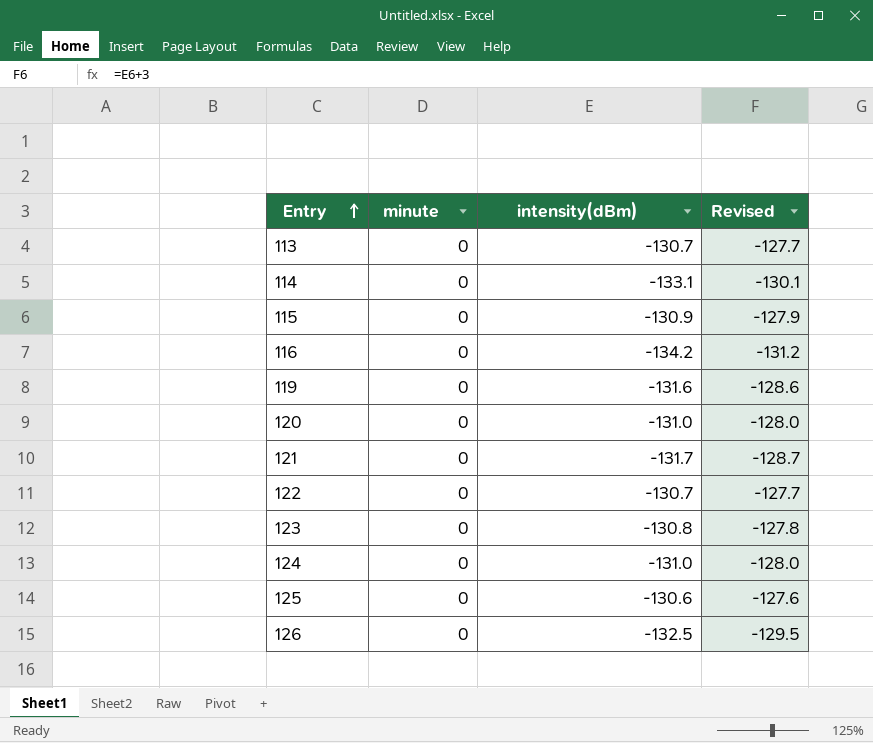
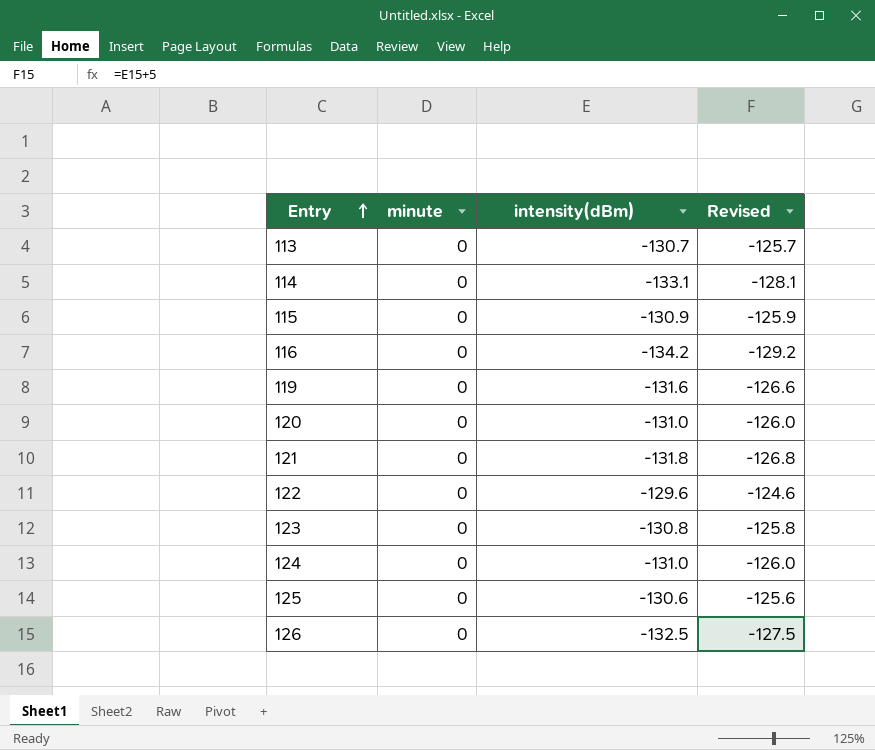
column Revised | formula: [intensity(dBm)] + 3 -> [intensity(dBm)] + 5
121 | intensity(dBm): -131.7 -> -131.8
122 | intensity(dBm): -130.7 -> -129.6

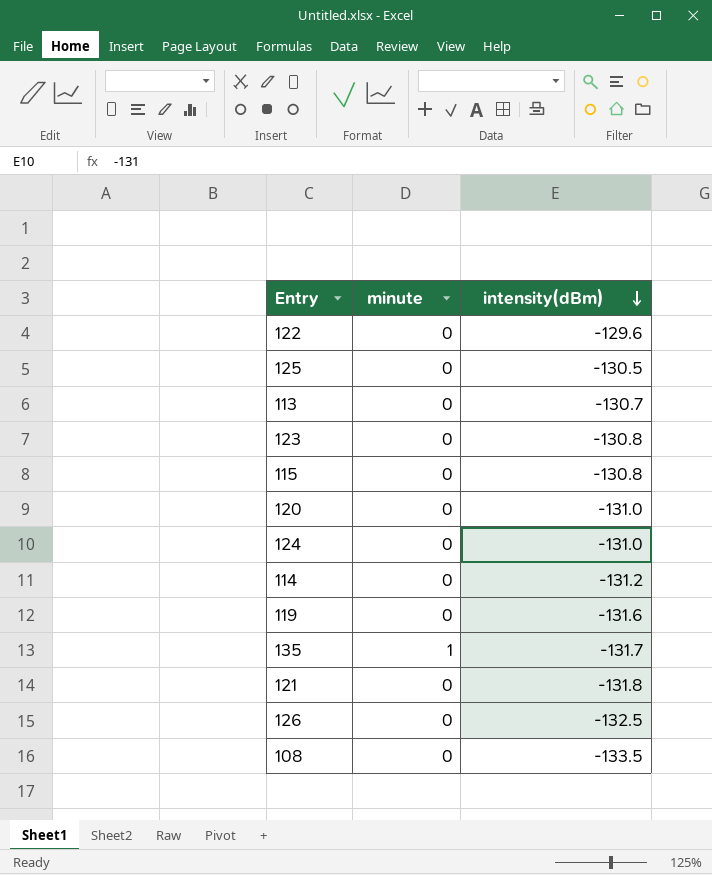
row order: Entry ascending -> intensity(dBm) descending
column Revised | formula: [intensity(dBm)] + 5 -> none
row 116: 0 | -134.2 | -129.2 -> none
125 | intensity(dBm): -130.6 -> -130.5
115 | intensity(dBm): -130.9 -> -130.8
114 | intensity(dBm): -133.1 -> -131.2
row 135: none -> 1 | -131.7
row 108: none -> 0 | -133.5

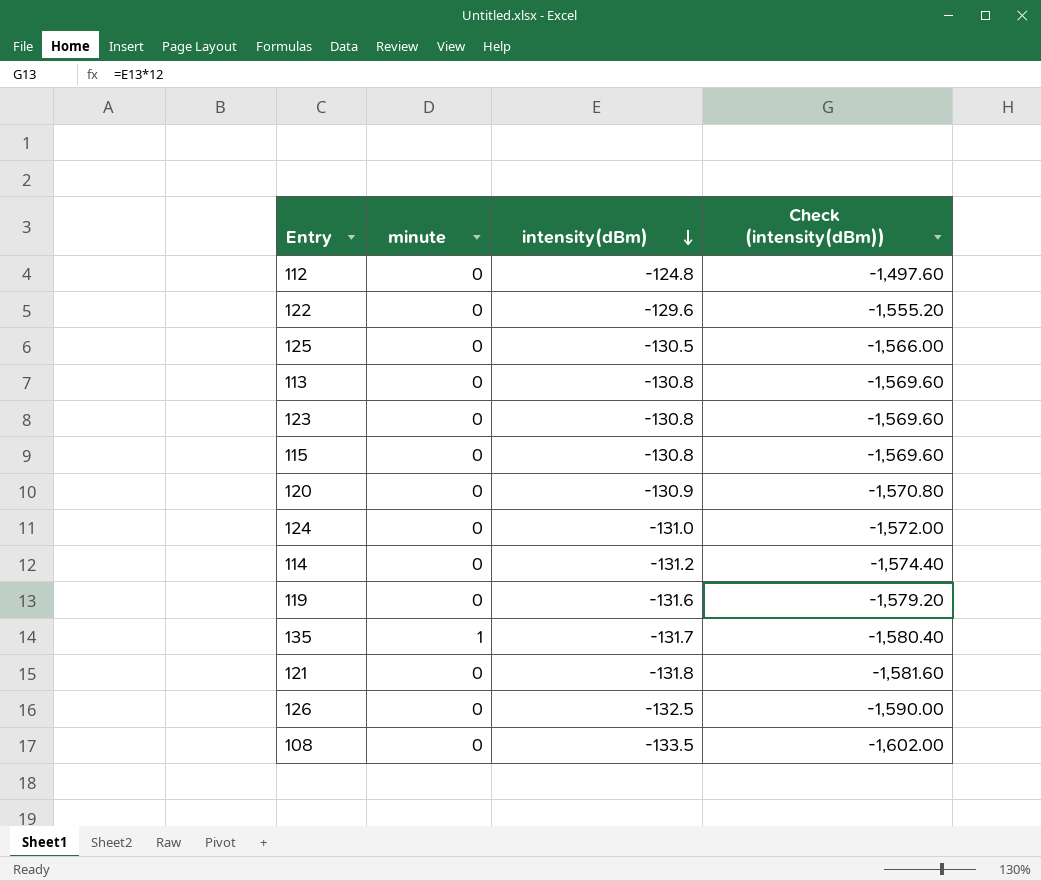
column Check (intensity(dBm)) | formula: none -> [intensity(dBm)] * 12
row 112: none -> 0 | -124.8 | -1,497.60
113 | intensity(dBm): -130.7 -> -130.8
120 | intensity(dBm): -131.0 -> -130.9

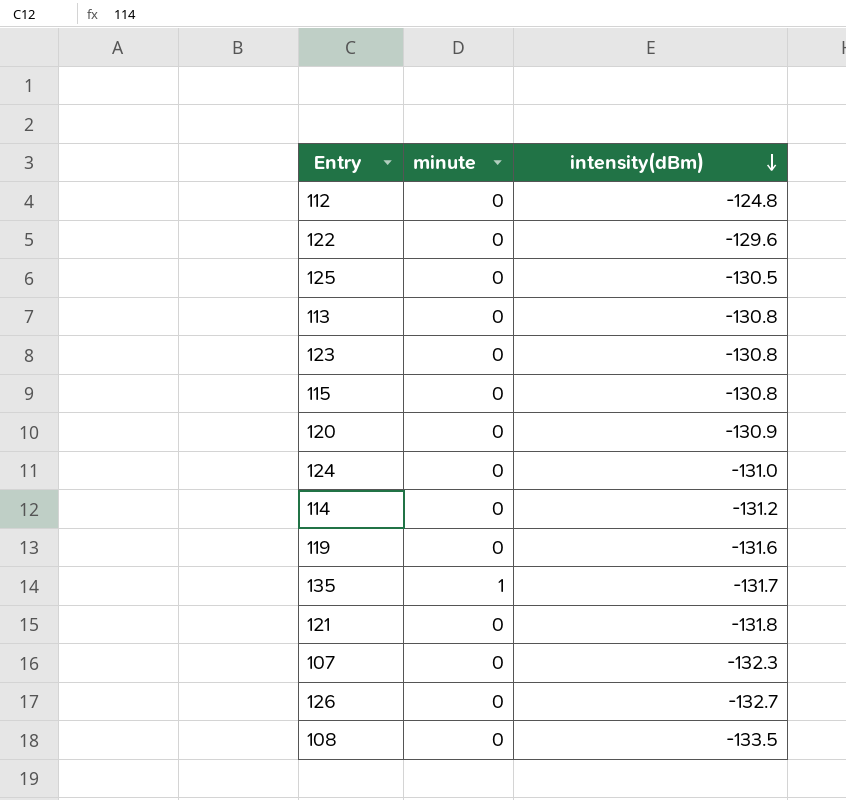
column Check (intensity(dBm)) | formula: [intensity(dBm)] * 12 -> none
row 107: none -> 0 | -132.3
126 | intensity(dBm): -132.5 -> -132.7

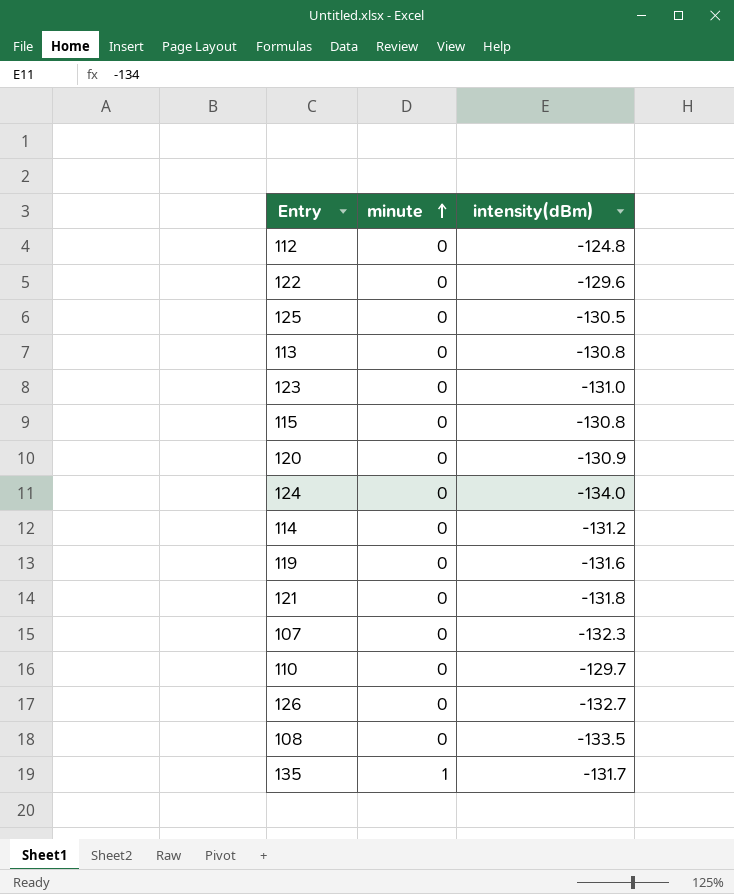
row order: intensity(dBm) descending -> minute ascending
123 | intensity(dBm): -130.8 -> -131.0
124 | intensity(dBm): -131.0 -> -134.0
row 110: none -> 0 | -129.7

